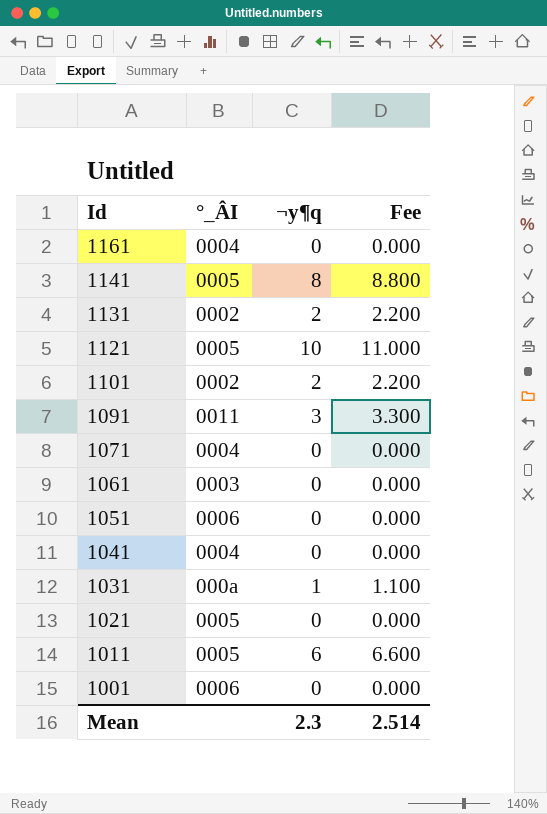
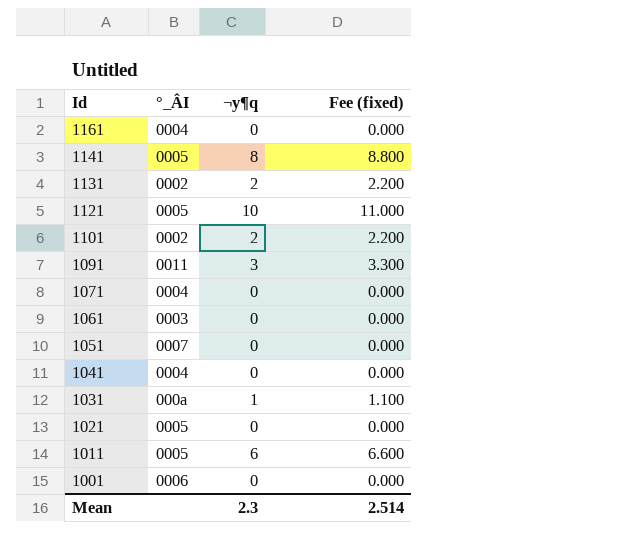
column name: Fee -> Fee (fixed)
1051 | °_ÂI: 0006 -> 0007

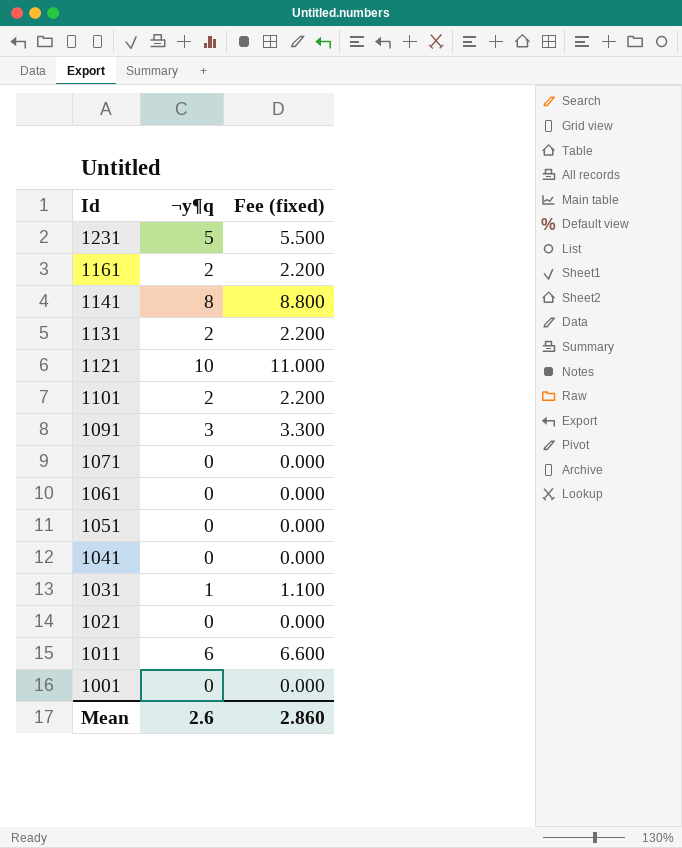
column °_ÂI | position: 2 -> none
row 1231: none -> 5 | 5.500
1161 | ¬y¶q: 0 -> 2
1161 | Fee (fixed): 0.000 -> 2.200
Mean | ¬y¶q: 2.3 -> 2.6
Mean | Fee (fixed): 2.514 -> 2.860

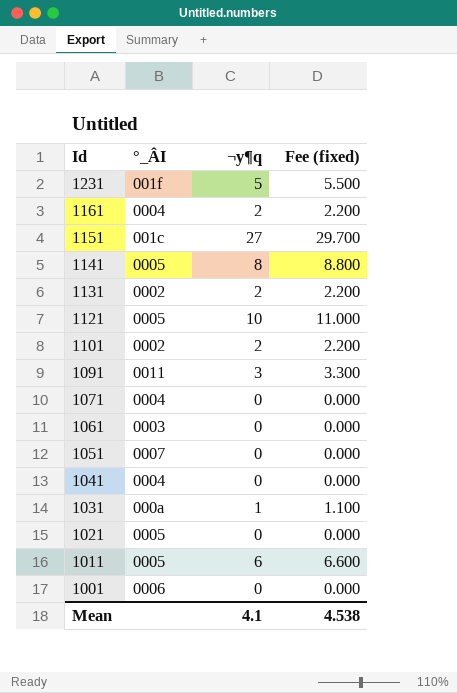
column °_ÂI | position: none -> 2
row 1151: none -> 001c | 27 | 29.700
Mean | ¬y¶q: 2.6 -> 4.1
Mean | Fee (fixed): 2.860 -> 4.538

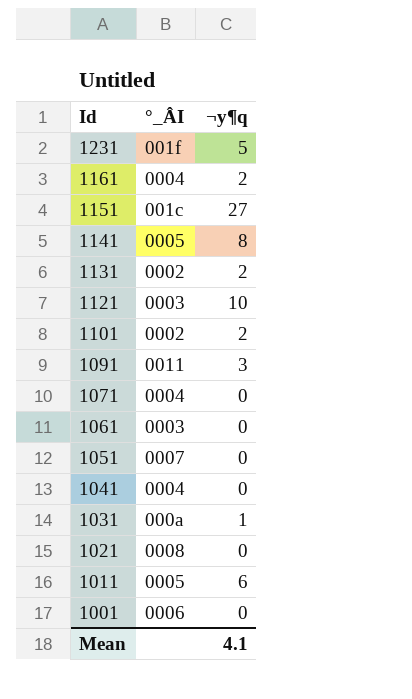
column Fee (fixed) | formula: [¬y¶q] * 1.1 -> none
1121 | °_ÂI: 0005 -> 0003
1021 | °_ÂI: 0005 -> 0008

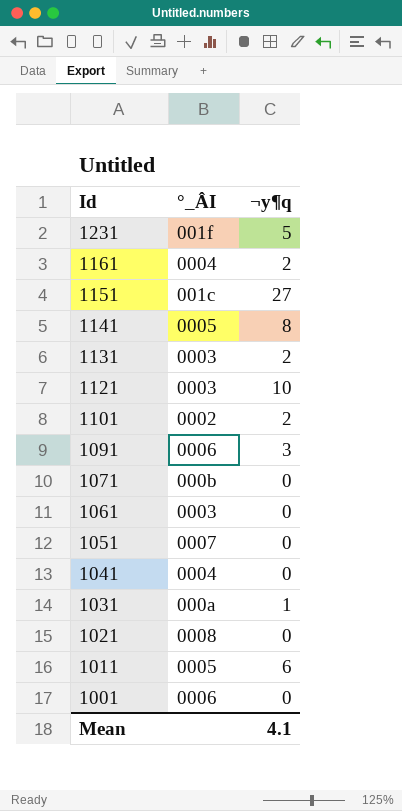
1131 | °_ÂI: 0002 -> 0003
1091 | °_ÂI: 0011 -> 0006
1071 | °_ÂI: 0004 -> 000b

